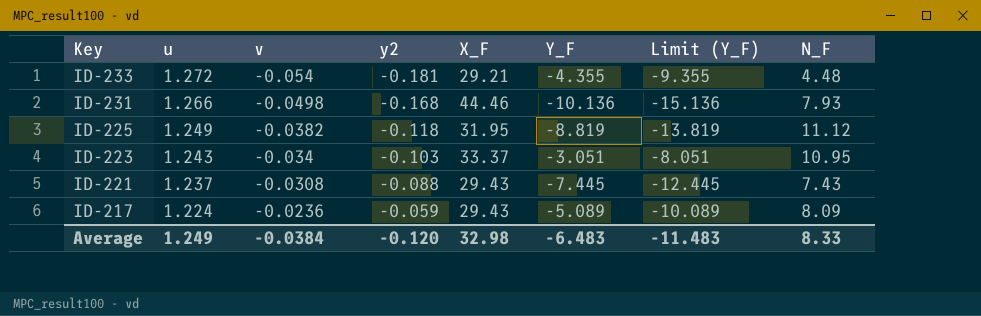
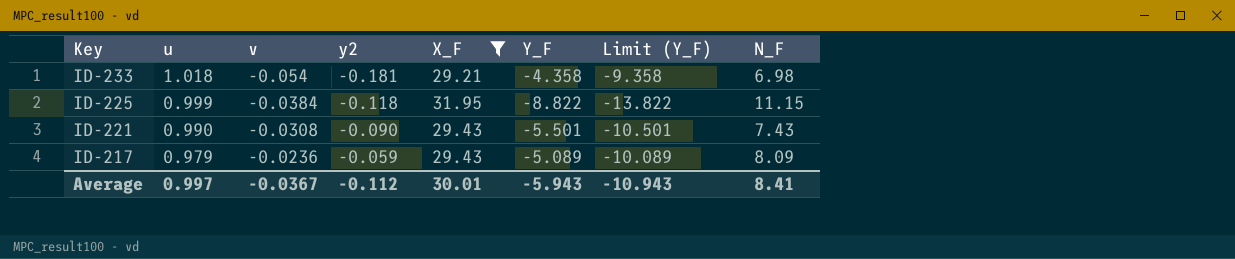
filter: none -> X_F <= 31.95
ID-233 | u: 1.272 -> 1.018
ID-233 | Y_F: -4.355 -> -4.358
ID-233 | Limit (Y_F): -9.355 -> -9.358
ID-233 | N_F: 4.48 -> 6.98
ID-225 | u: 1.249 -> 0.999
ID-225 | v: -0.0382 -> -0.0384
ID-225 | Y_F: -8.819 -> -8.822
ID-225 | Limit (Y_F): -13.819 -> -13.822
ID-225 | N_F: 11.12 -> 11.15
ID-221 | u: 1.237 -> 0.990
ID-221 | y2: -0.088 -> -0.090
ID-221 | Y_F: -7.445 -> -5.501
ID-221 | Limit (Y_F): -12.445 -> -10.501
ID-217 | u: 1.224 -> 0.979
Average | u: 1.249 -> 0.997
Average | v: -0.0384 -> -0.0367
Average | y2: -0.120 -> -0.112
Average | X_F: 32.98 -> 30.01
Average | Y_F: -6.483 -> -5.943
Average | Limit (Y_F): -11.483 -> -10.943
Average | N_F: 8.33 -> 8.41

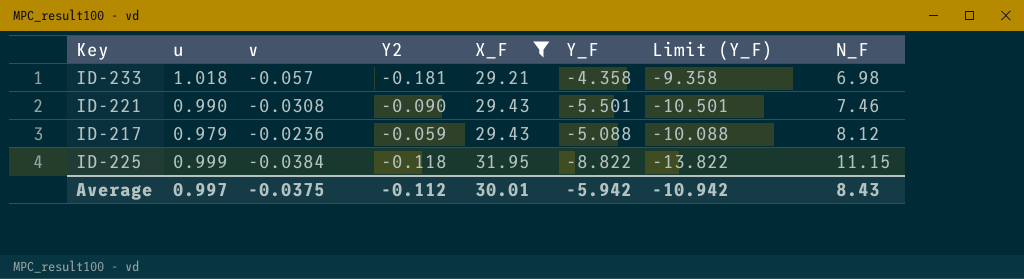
row order: Key descending -> X_F ascending
column name: y2 -> Y2
ID-233 | v: -0.054 -> -0.057
ID-221 | N_F: 7.43 -> 7.46
ID-217 | Y_F: -5.089 -> -5.088
ID-217 | Limit (Y_F): -10.089 -> -10.088
ID-217 | N_F: 8.09 -> 8.12
Average | v: -0.0367 -> -0.0375
Average | Y_F: -5.943 -> -5.942
Average | Limit (Y_F): -10.943 -> -10.942
Average | N_F: 8.41 -> 8.43

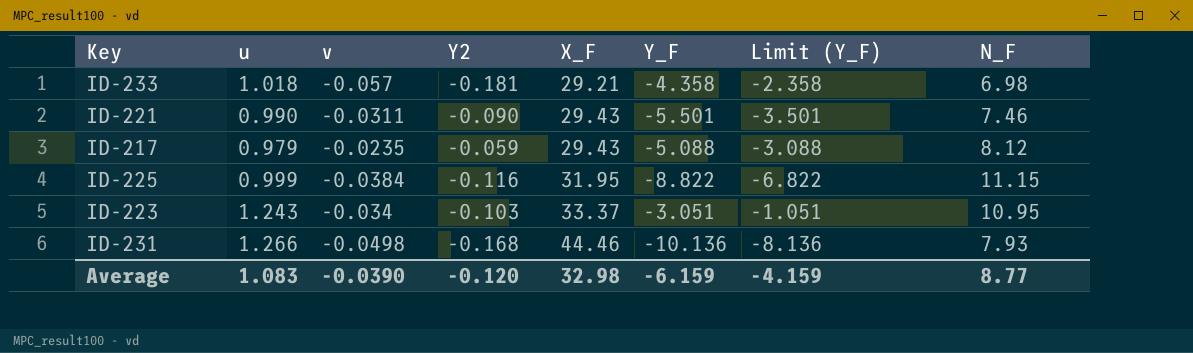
filter: X_F <= 31.95 -> none
column Limit (Y_F) | formula: [Y_F] - 5 -> [Y_F] + 2
ID-221 | v: -0.0308 -> -0.0311
ID-217 | v: -0.0236 -> -0.0235
ID-225 | Y2: -0.118 -> -0.116
Average | u: 0.997 -> 1.083
Average | v: -0.0375 -> -0.0390
Average | Y2: -0.112 -> -0.120
Average | X_F: 30.01 -> 32.98
Average | Y_F: -5.942 -> -6.159
Average | Limit (Y_F): -10.942 -> -4.159
Average | N_F: 8.43 -> 8.77

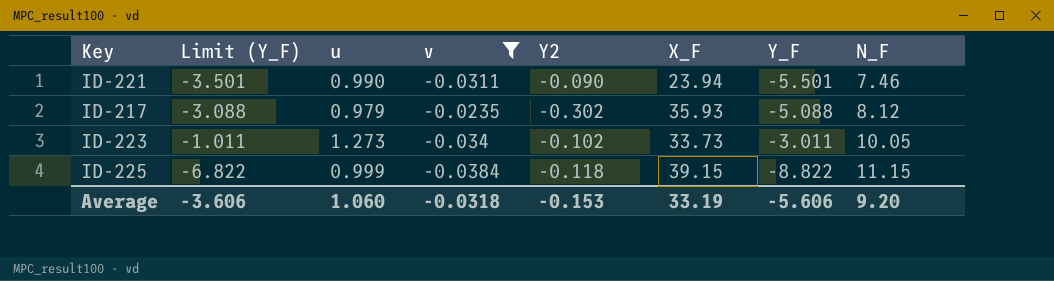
filter: none -> v >= -0.0384
row order: X_F ascending -> N_F ascending
column Limit (Y_F) | position: 7 -> 2
ID-221 | X_F: 29.43 -> 23.94
ID-217 | Y2: -0.059 -> -0.302
ID-217 | X_F: 29.43 -> 35.93
ID-223 | Limit (Y_F): -1.051 -> -1.011
ID-223 | u: 1.243 -> 1.273
ID-223 | Y2: -0.103 -> -0.102
ID-223 | X_F: 33.37 -> 33.73
ID-223 | Y_F: -3.051 -> -3.011
ID-223 | N_F: 10.95 -> 10.05
ID-225 | Y2: -0.116 -> -0.118
ID-225 | X_F: 31.95 -> 39.15
Average | Limit (Y_F): -4.159 -> -3.606
Average | u: 1.083 -> 1.060
Average | v: -0.0390 -> -0.0318
Average | Y2: -0.120 -> -0.153
Average | X_F: 32.98 -> 33.19
Average | Y_F: -6.159 -> -5.606
Average | N_F: 8.77 -> 9.20

